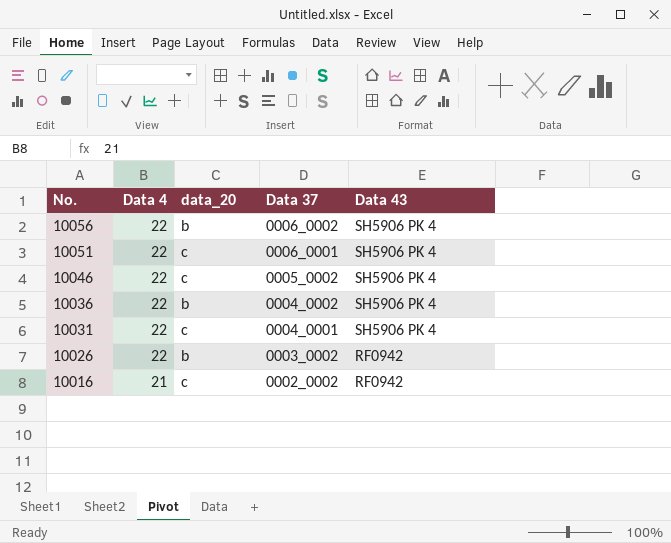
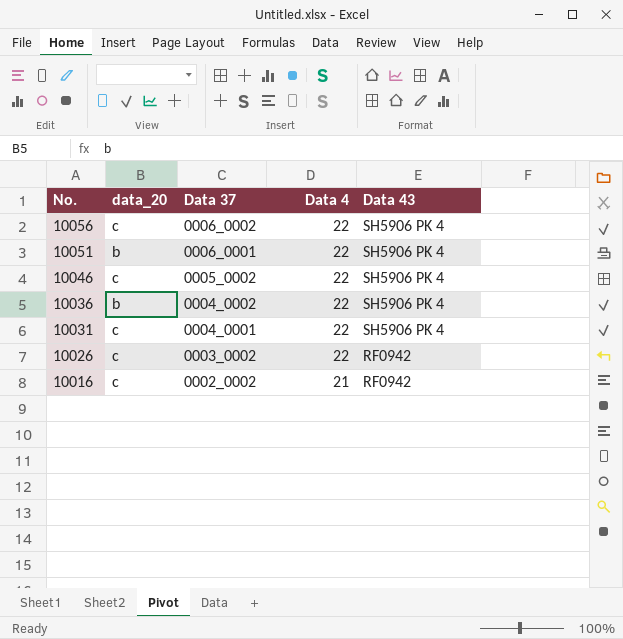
column Data 4 | position: 2 -> 4
10056 | data_20: b -> c
10051 | data_20: c -> b
10026 | data_20: b -> c

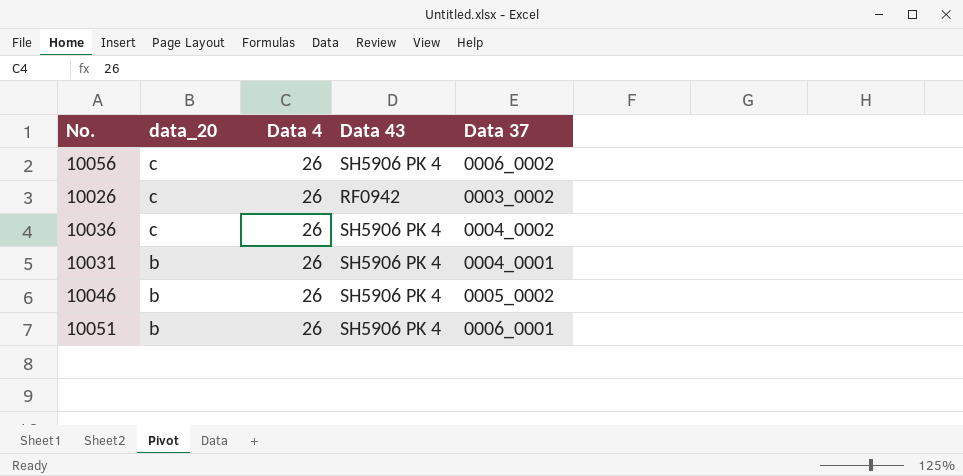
row order: No. descending -> data_20 descending
column Data 37 | position: 3 -> 5
row 10016: c | 0002_0002 | 21 | RF0942 -> none
10056 | Data 4: 22 -> 26
10026 | Data 4: 22 -> 26
10036 | data_20: b -> c
10036 | Data 4: 22 -> 26
10031 | data_20: c -> b
10031 | Data 4: 22 -> 26
10046 | data_20: c -> b
10046 | Data 4: 22 -> 26
10051 | Data 4: 22 -> 26

